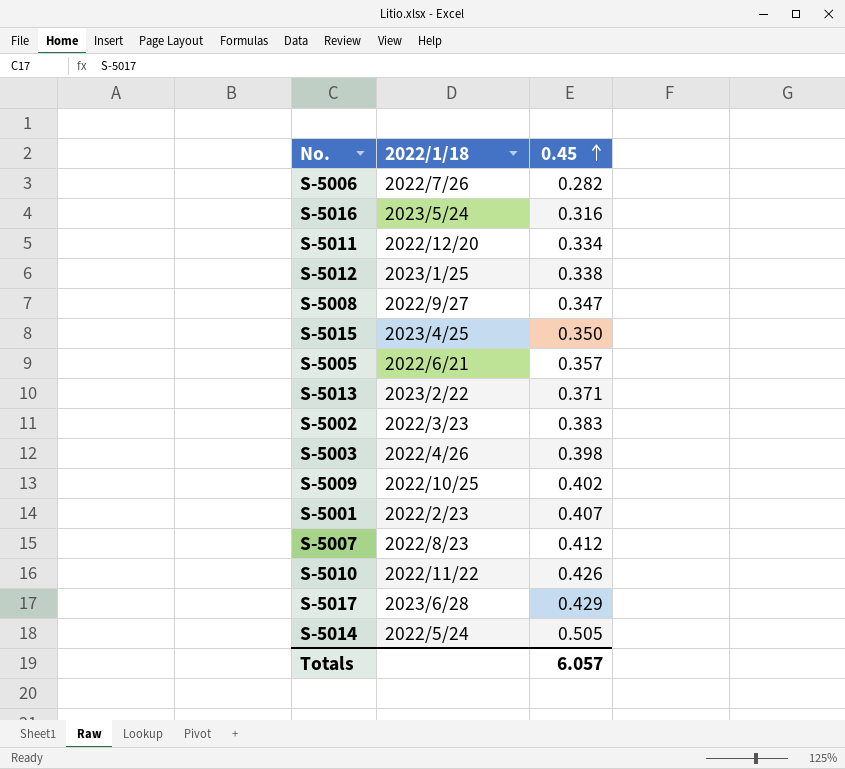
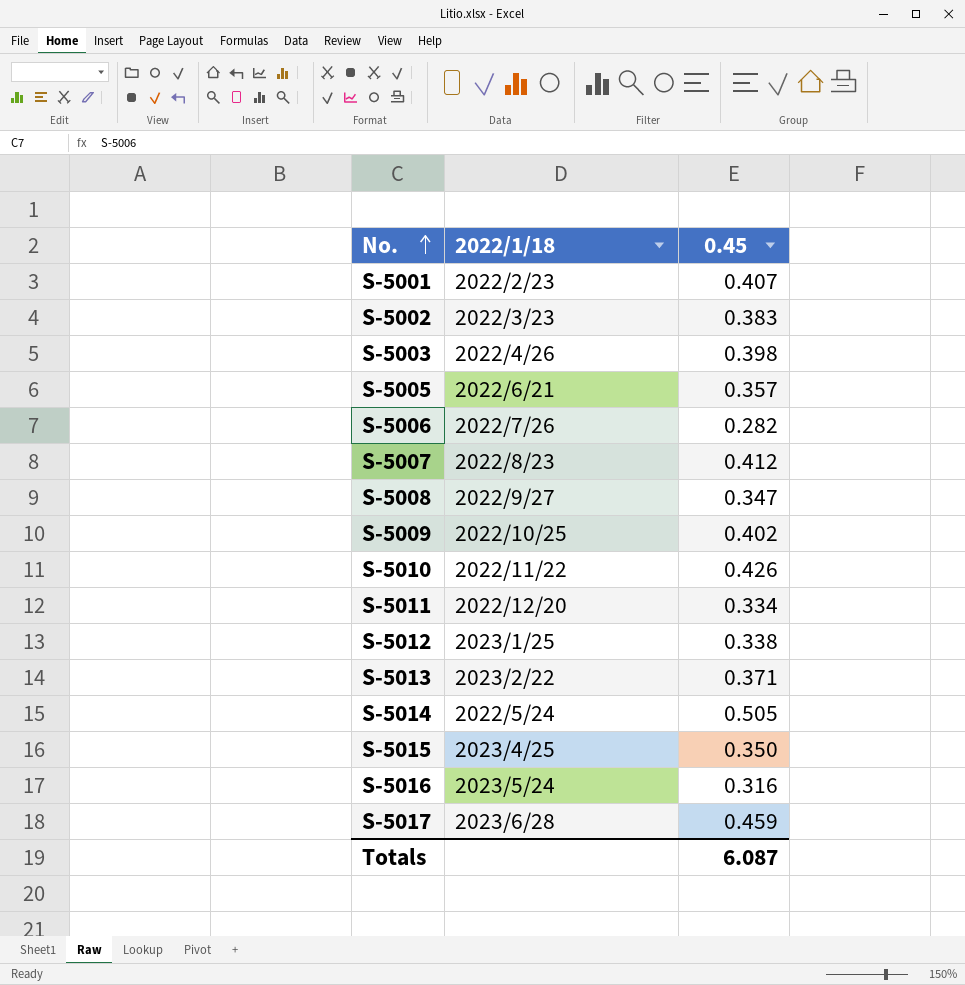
row order: 0.45 ascending -> No. ascending
S-5017 | 0.45: 0.429 -> 0.459
Totals | 0.45: 6.057 -> 6.087

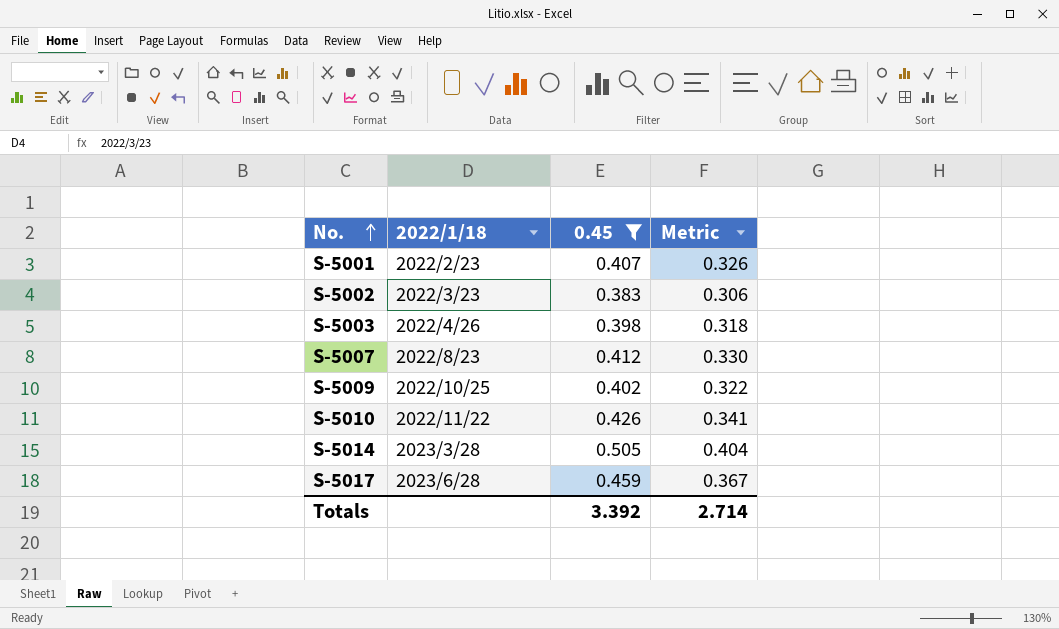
filter: none -> 0.45 >= 0.383
column Metric | formula: none -> [0.45] * 0.8
S-5014 | 2022/1/18: 2022/5/24 -> 2023/3/28
Totals | 0.45: 6.087 -> 3.392

